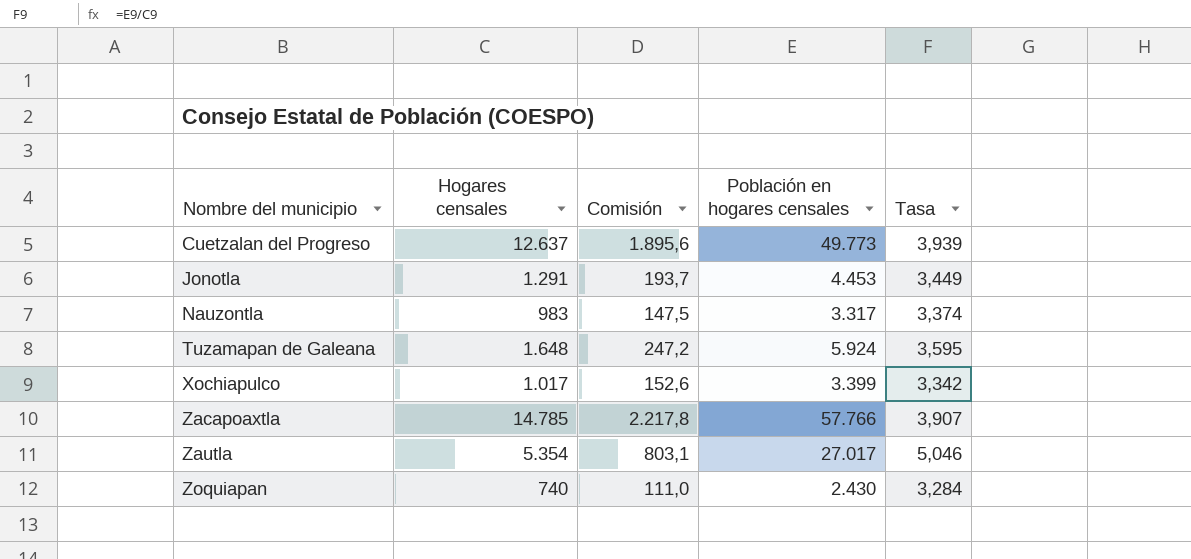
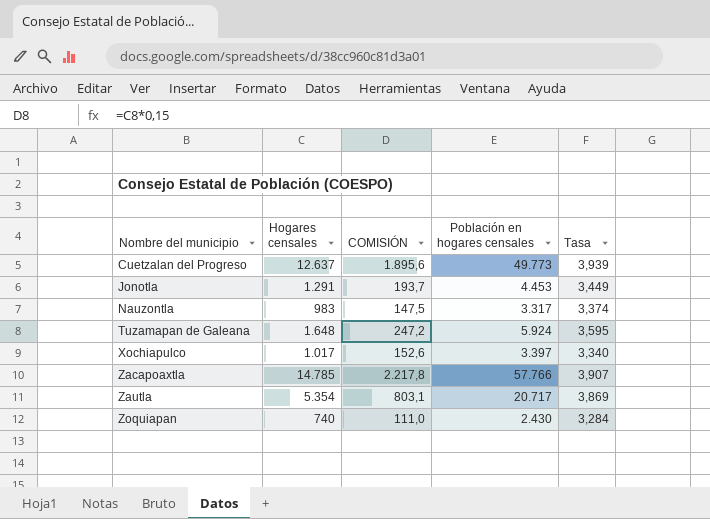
column name: Comisión -> COMISIÓN
Xochiapulco | Población en hogares censales: 3.399 -> 3.397
Xochiapulco | Tasa: 3,342 -> 3,340
Zautla | Población en hogares censales: 27.017 -> 20.717
Zautla | Tasa: 5,046 -> 3,869

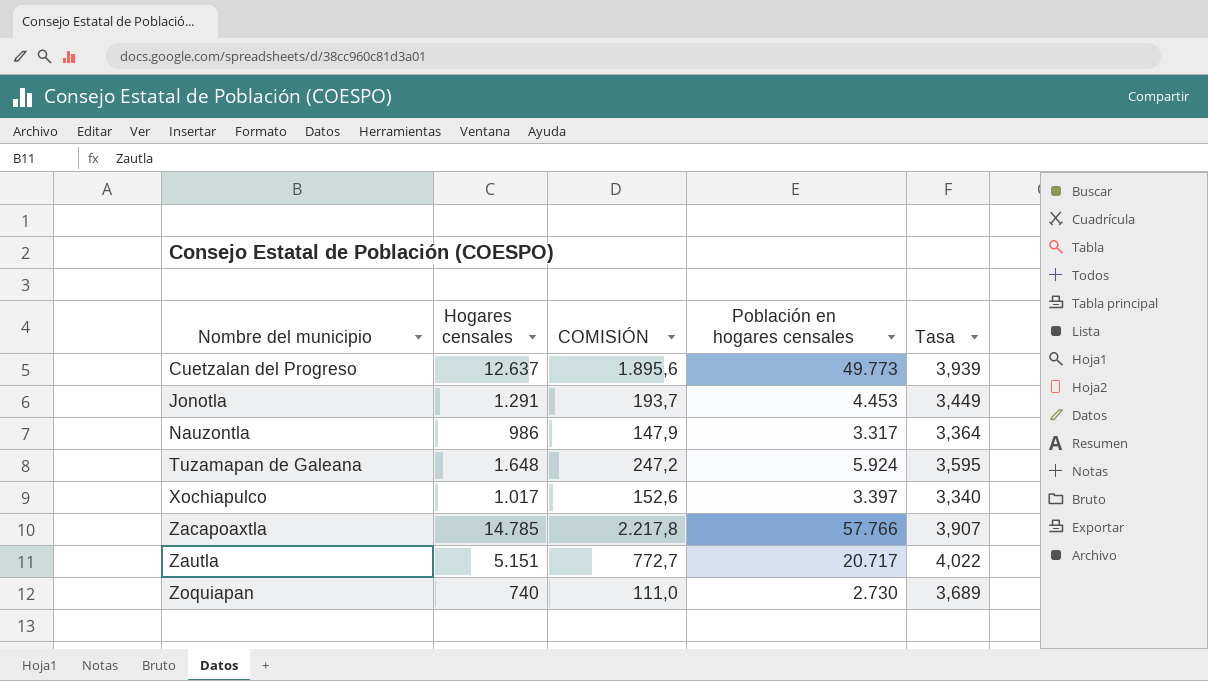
Nauzontla | Hogares censales: 983 -> 986
Nauzontla | COMISIÓN: 147,5 -> 147,9
Nauzontla | Tasa: 3,374 -> 3,364
Zautla | Hogares censales: 5.354 -> 5.151
Zautla | COMISIÓN: 803,1 -> 772,7
Zautla | Tasa: 3,869 -> 4,022
Zoquiapan | Población en hogares censales: 2.430 -> 2.730
Zoquiapan | Tasa: 3,284 -> 3,689

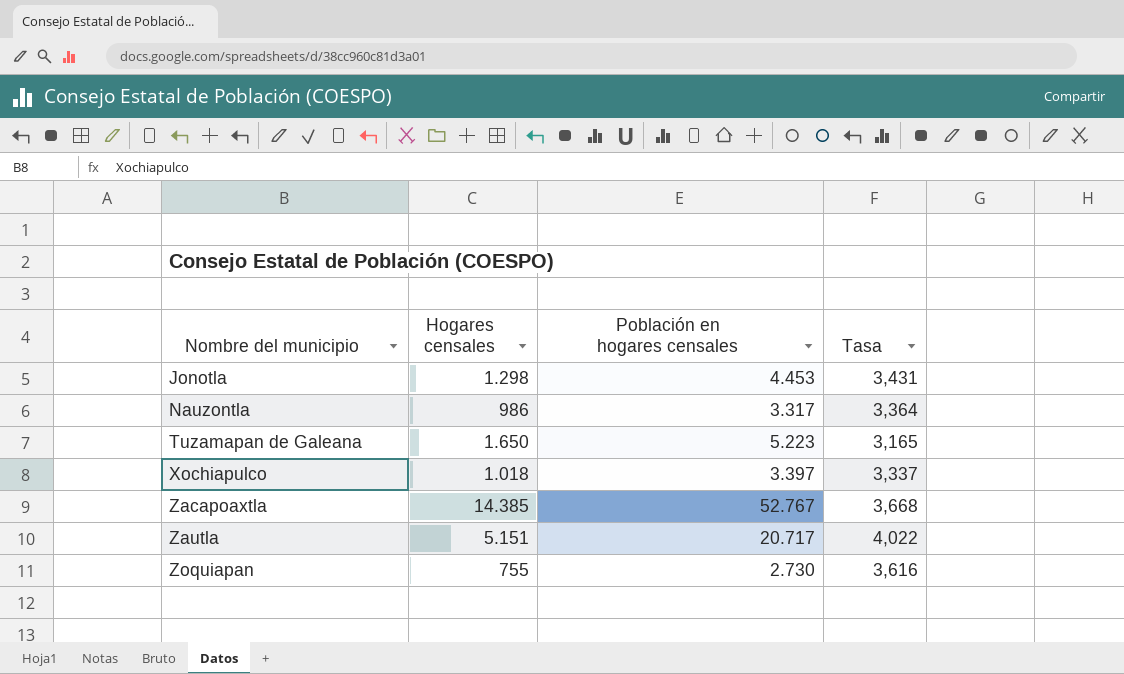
column COMISIÓN | formula: [Hogares censales] * 0,15 -> none
row Cuetzalan del Progreso: 12.637 | 1.895,6 | 49.773 | 3,939 -> none
Jonotla | Hogares censales: 1.291 -> 1.298
Jonotla | Tasa: 3,449 -> 3,431
Tuzamapan de Galeana | Hogares censales: 1.648 -> 1.650
Tuzamapan de Galeana | Población en hogares censales: 5.924 -> 5.223
Tuzamapan de Galeana | Tasa: 3,595 -> 3,165
Xochiapulco | Hogares censales: 1.017 -> 1.018
Xochiapulco | Tasa: 3,340 -> 3,337
Zacapoaxtla | Hogares censales: 14.785 -> 14.385
Zacapoaxtla | Población en hogares censales: 57.766 -> 52.767
Zacapoaxtla | Tasa: 3,907 -> 3,668
Zoquiapan | Hogares censales: 740 -> 755
Zoquiapan | Tasa: 3,689 -> 3,616

